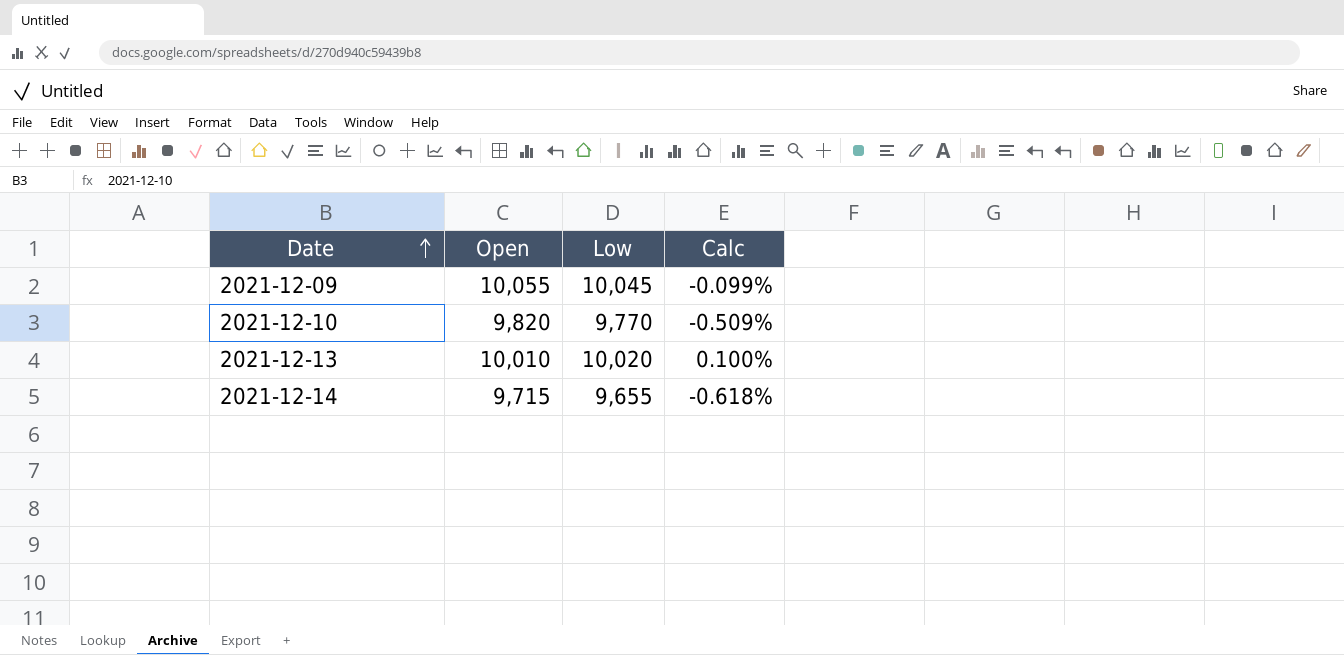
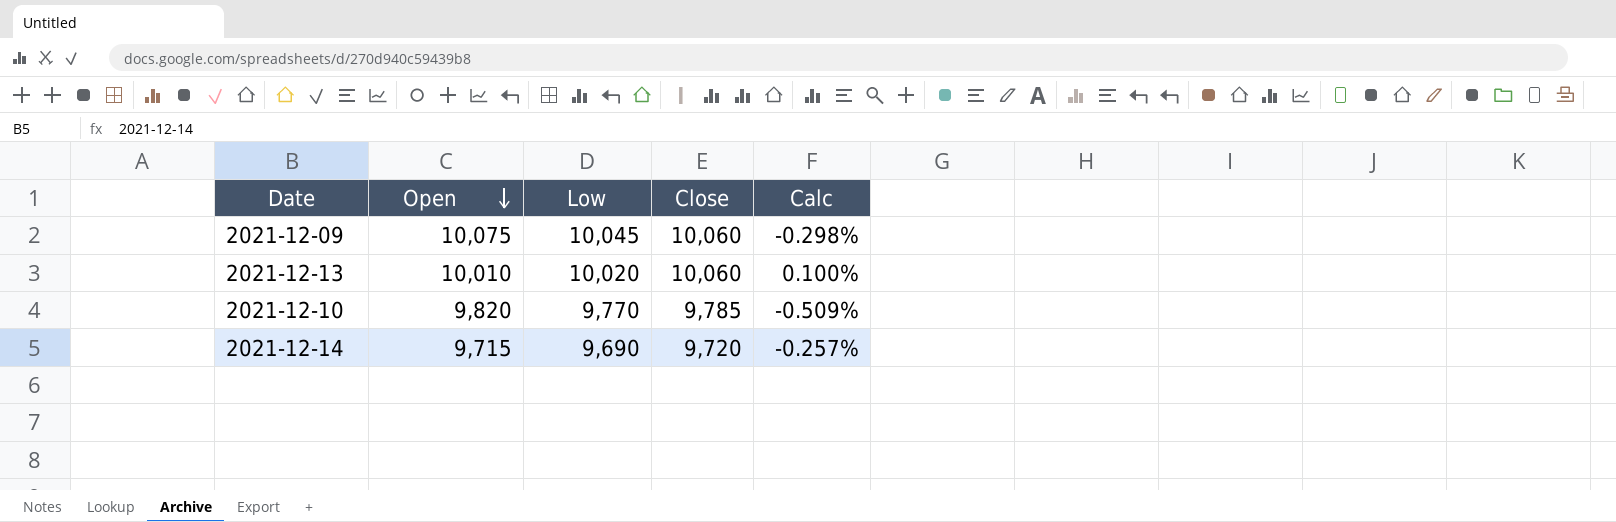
row order: Date ascending -> Open descending
column Close | position: none -> 4
2021-12-09 | Open: 10,055 -> 10,075
2021-12-09 | Calc: -0.099% -> -0.298%
2021-12-14 | Low: 9,655 -> 9,690
2021-12-14 | Calc: -0.618% -> -0.257%

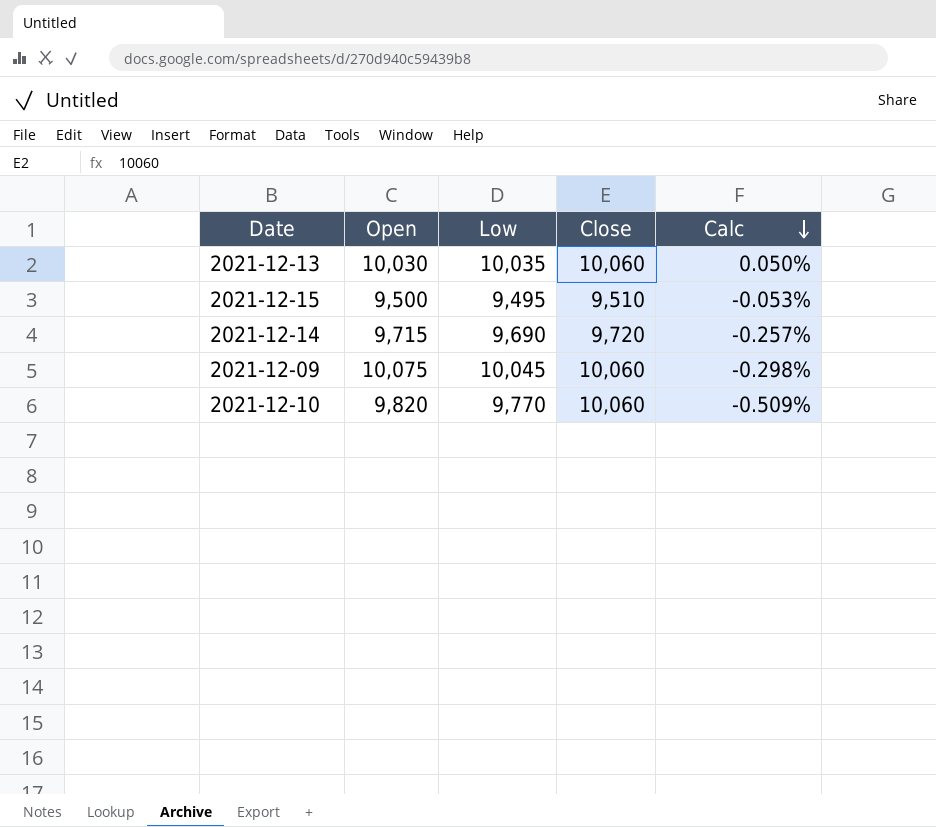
row order: Open descending -> Calc descending
2021-12-13 | Open: 10,010 -> 10,030
2021-12-13 | Low: 10,020 -> 10,035
2021-12-13 | Calc: 0.100% -> 0.050%
row 2021-12-15: none -> 9,500 | 9,495 | 9,510 | -0.053%
2021-12-10 | Close: 9,785 -> 10,060

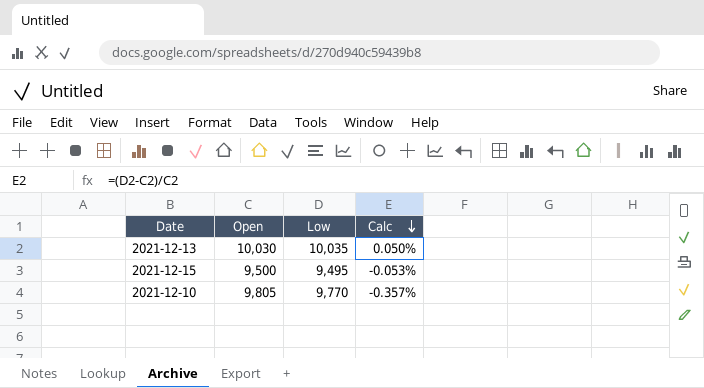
column Close | position: 4 -> none
row 2021-12-14: 9,715 | 9,690 | 9,720 | -0.257% -> none
row 2021-12-09: 10,075 | 10,045 | 10,060 | -0.298% -> none
2021-12-10 | Open: 9,820 -> 9,805
2021-12-10 | Calc: -0.509% -> -0.357%

